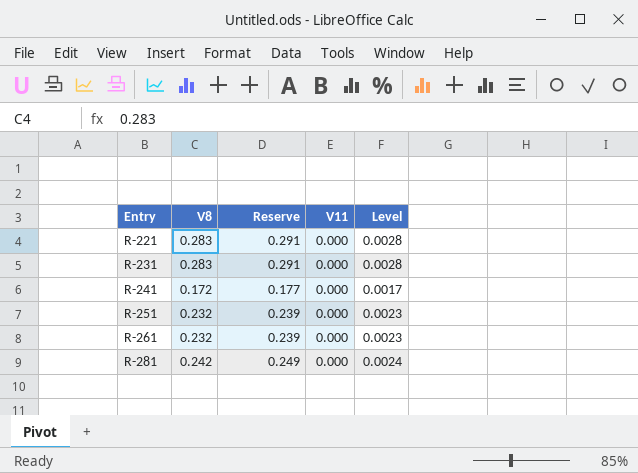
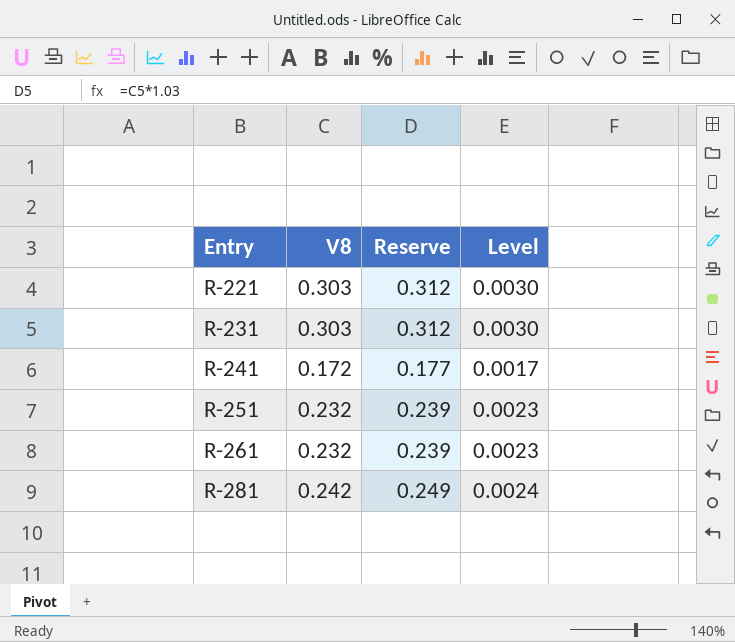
column V11 | position: 4 -> none
R-221 | V8: 0.283 -> 0.303
R-221 | Reserve: 0.291 -> 0.312
R-221 | Level: 0.0028 -> 0.0030
R-231 | V8: 0.283 -> 0.303
R-231 | Reserve: 0.291 -> 0.312
R-231 | Level: 0.0028 -> 0.0030

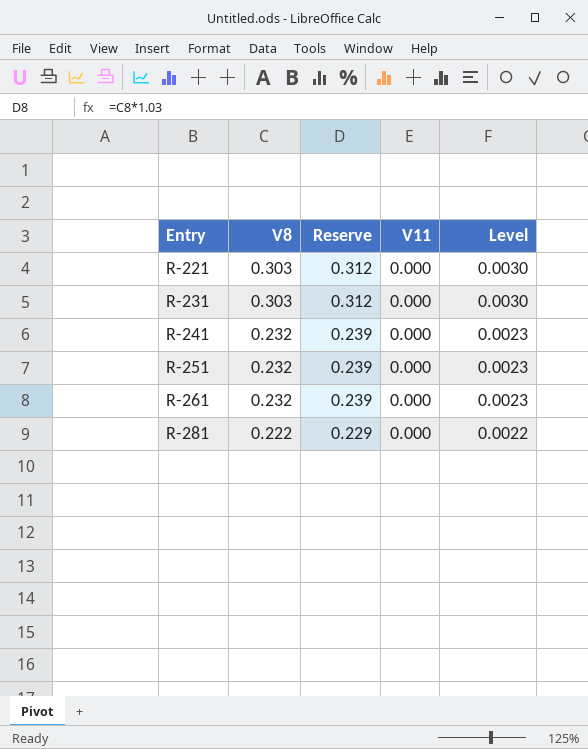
column V11 | position: none -> 4
R-241 | V8: 0.172 -> 0.232
R-241 | Reserve: 0.177 -> 0.239
R-241 | Level: 0.0017 -> 0.0023
R-281 | V8: 0.242 -> 0.222
R-281 | Reserve: 0.249 -> 0.229
R-281 | Level: 0.0024 -> 0.0022

